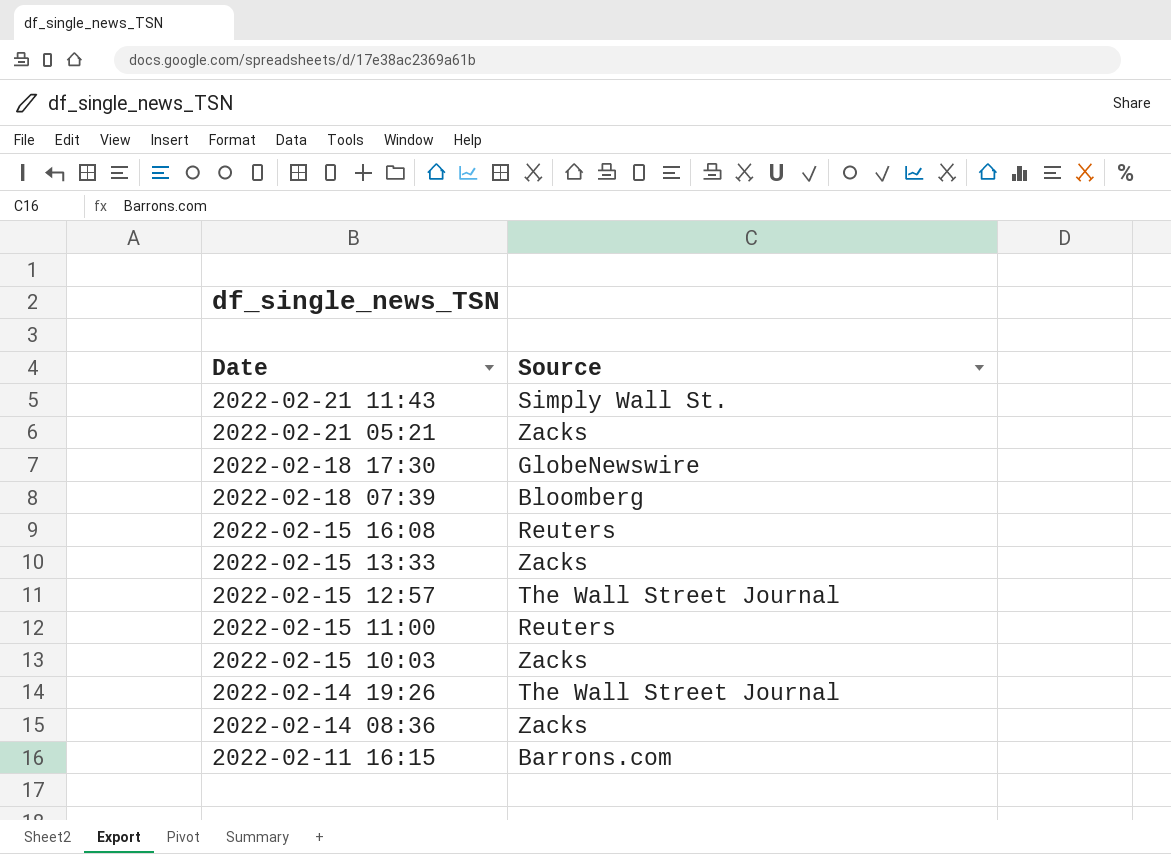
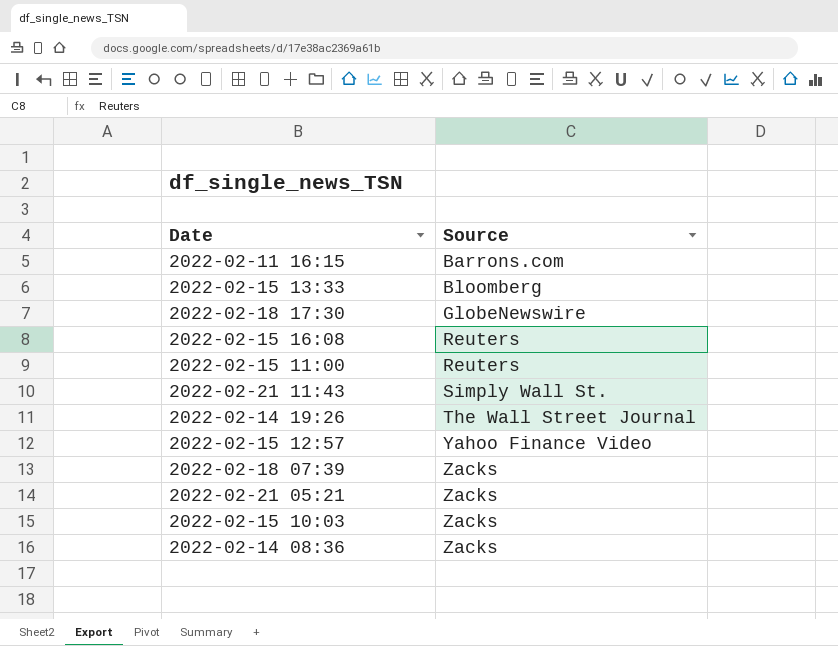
row order: Date descending -> Source ascending
2022-02-15 13:33 | Source: Zacks -> Bloomberg
2022-02-15 12:57 | Source: The Wall Street Journal -> Yahoo Finance Video
2022-02-18 07:39 | Source: Bloomberg -> Zacks

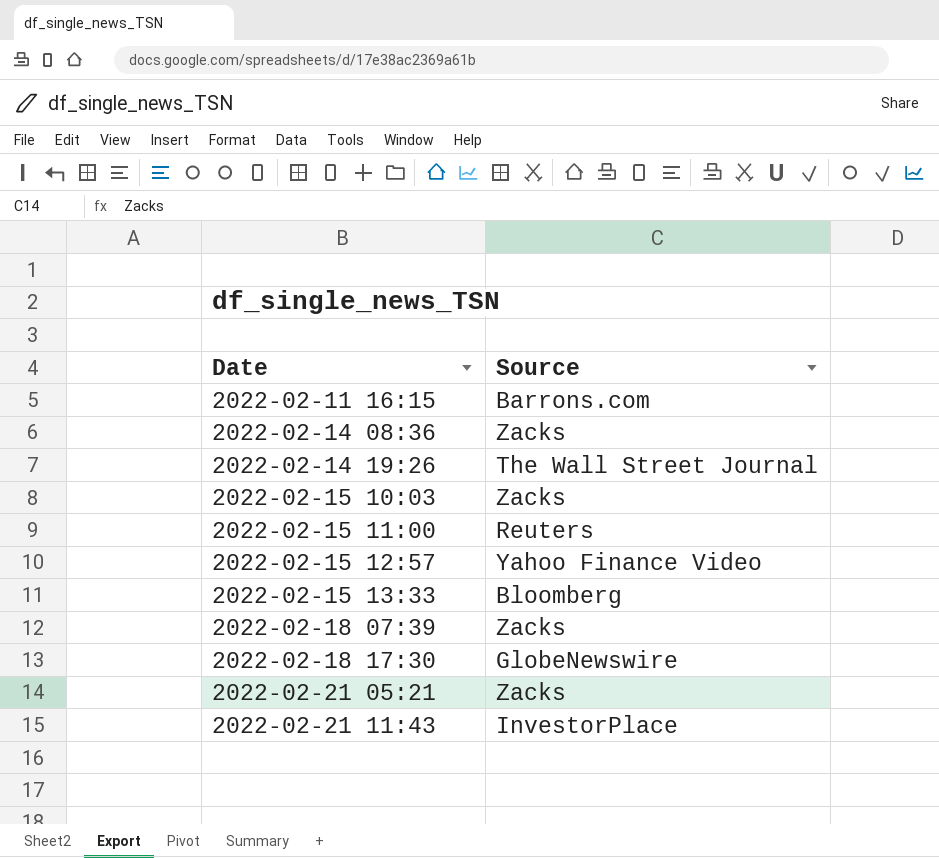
row order: Source ascending -> Date ascending
row 2022-02-15 16:08: Reuters -> none
2022-02-21 11:43 | Source: Simply Wall St. -> InvestorPlace

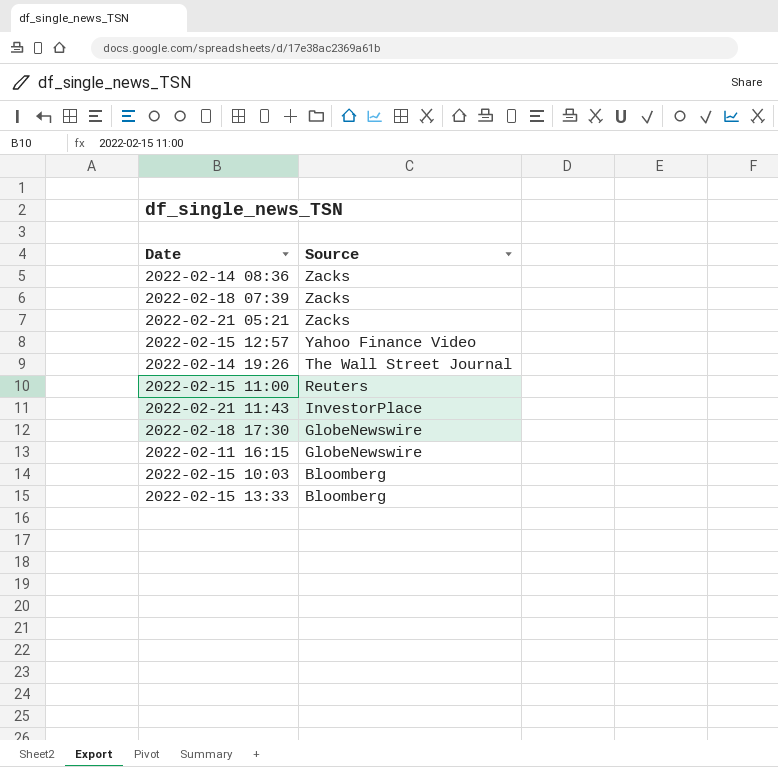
row order: Date ascending -> Source descending
2022-02-11 16:15 | Source: Barrons.com -> GlobeNewswire
2022-02-15 10:03 | Source: Zacks -> Bloomberg

